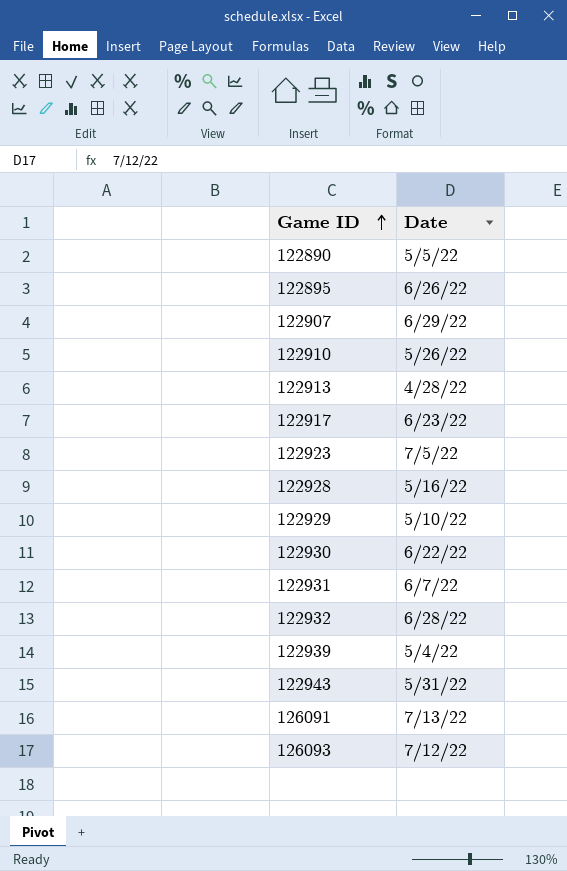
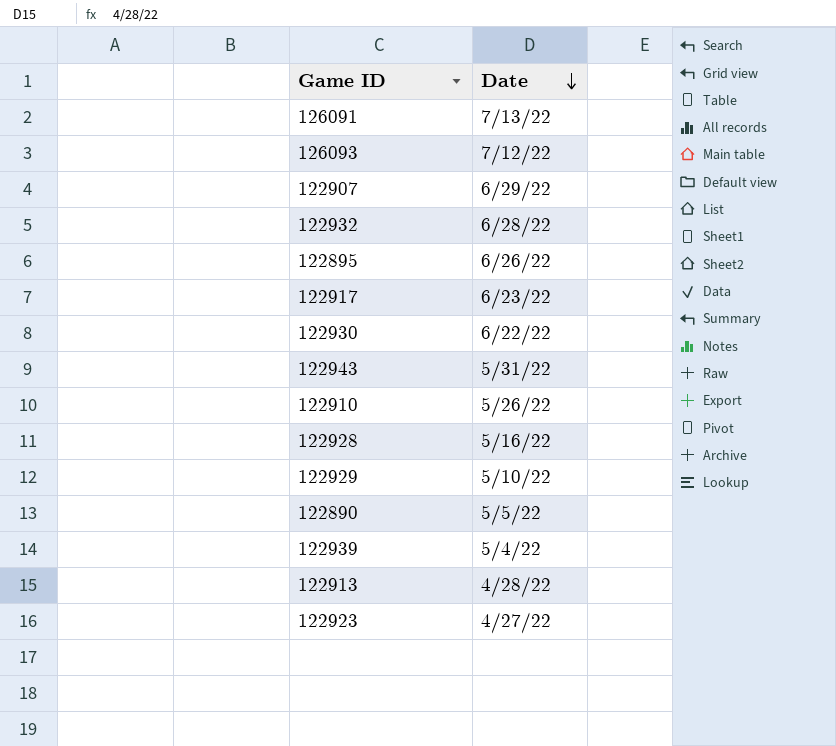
row order: Game ID ascending -> Date descending
row 122931: 6/7/22 -> none
122923 | Date: 7/5/22 -> 4/27/22

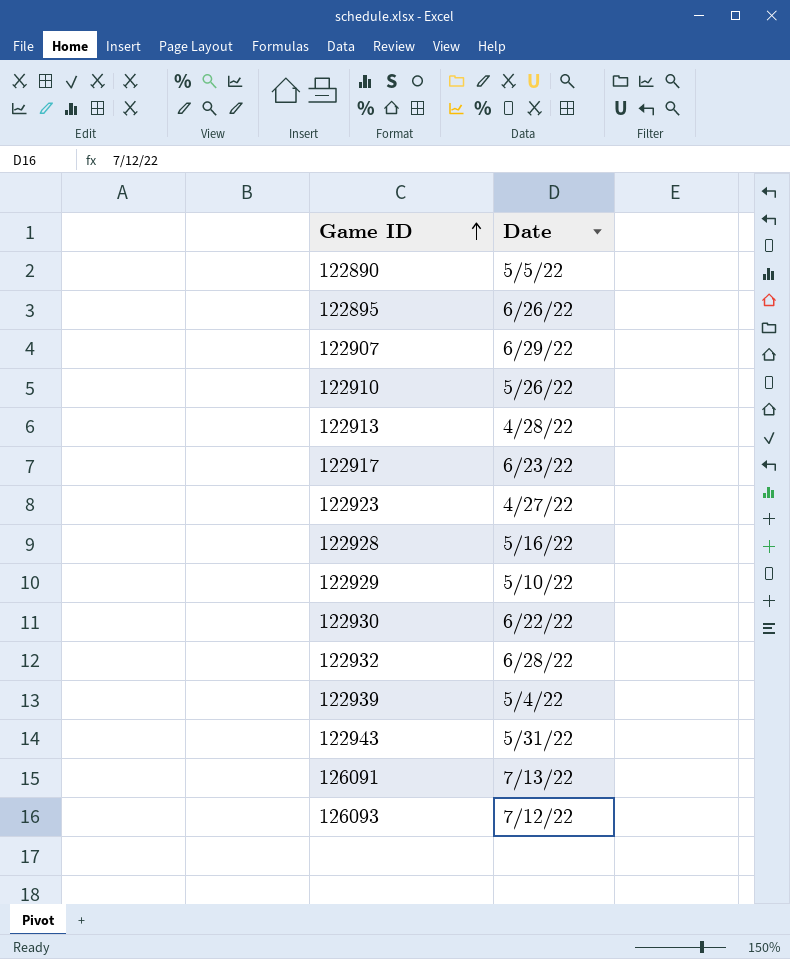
row order: Date descending -> Game ID ascending

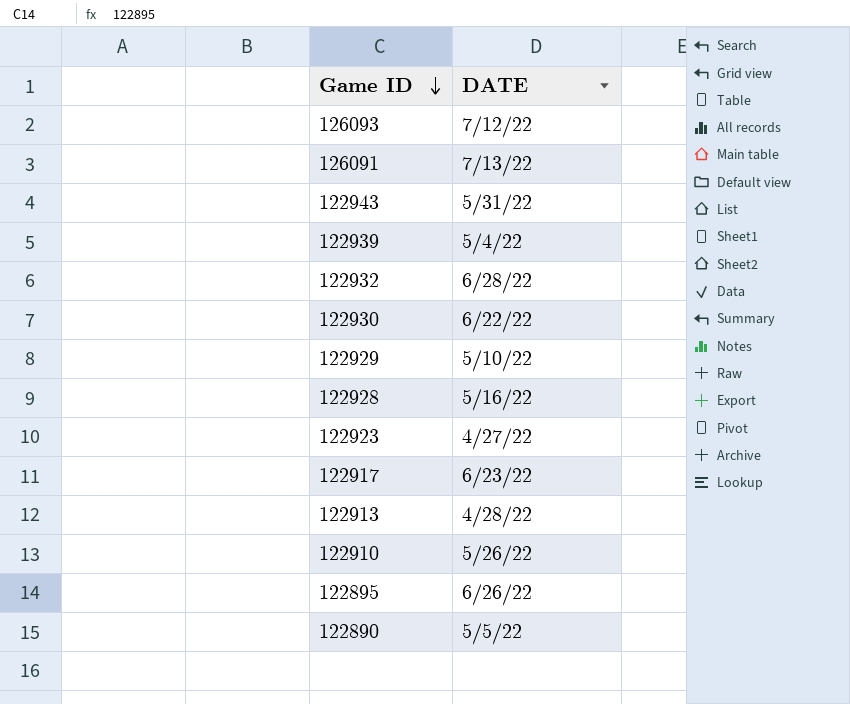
row order: Game ID ascending -> Game ID descending
column name: Date -> DATE
row 122907: 6/29/22 -> none

